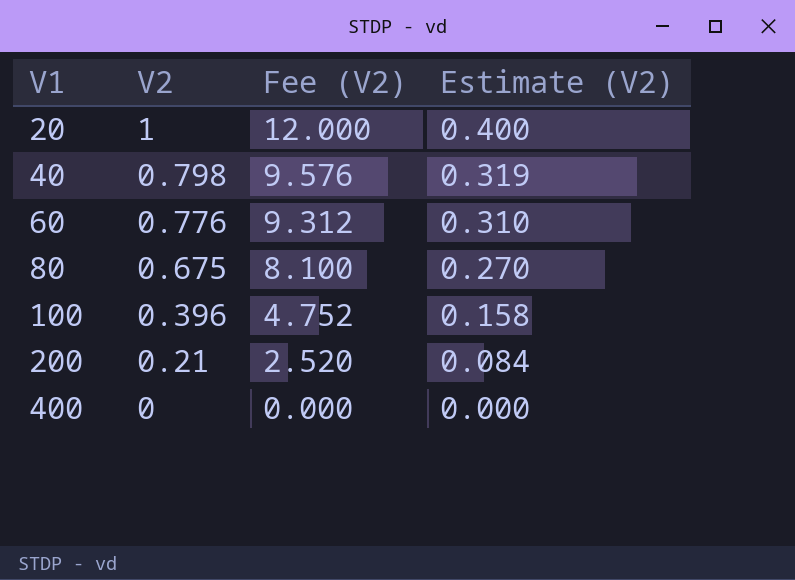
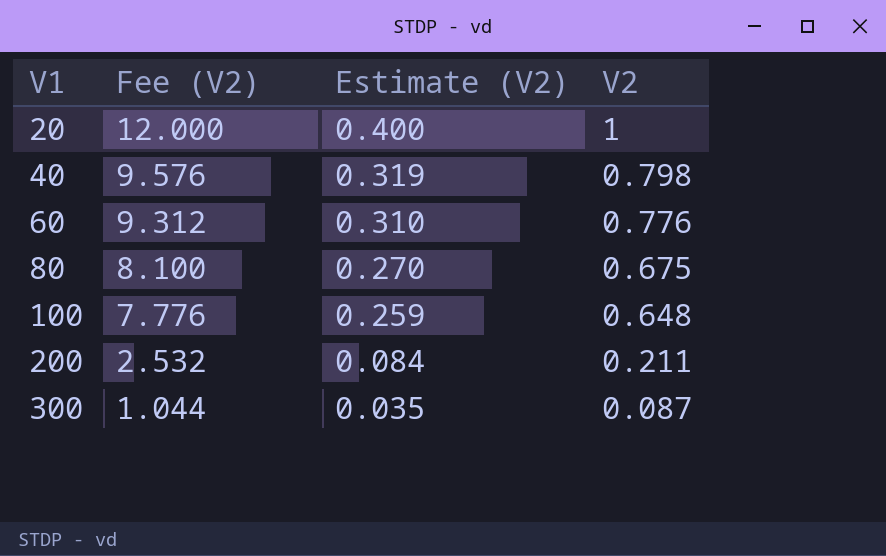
column V2 | position: 2 -> 4
row 400: 0 | 0.000 | 0.000 -> none
100 | Fee (V2): 4.752 -> 7.776
100 | Estimate (V2): 0.158 -> 0.259
100 | V2: 0.396 -> 0.648
200 | Fee (V2): 2.520 -> 2.532
200 | V2: 0.21 -> 0.211
row 300: none -> 1.044 | 0.035 | 0.087

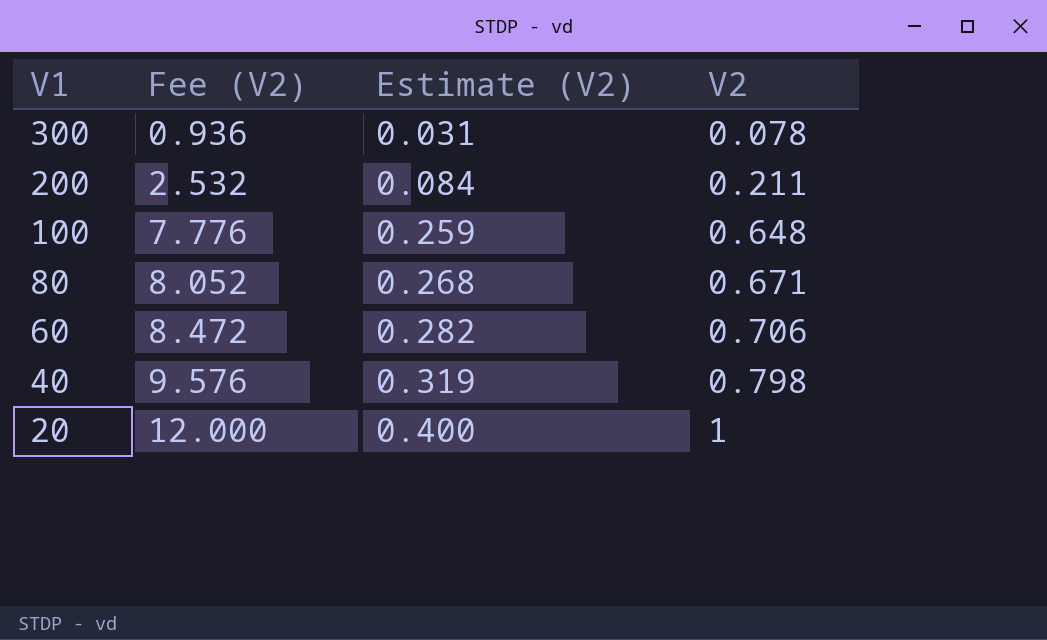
row order: V1 ascending -> V1 descending
300 | Fee (V2): 1.044 -> 0.936
300 | Estimate (V2): 0.035 -> 0.031
300 | V2: 0.087 -> 0.078
80 | Fee (V2): 8.100 -> 8.052
80 | Estimate (V2): 0.270 -> 0.268
80 | V2: 0.675 -> 0.671
60 | Fee (V2): 9.312 -> 8.472
60 | Estimate (V2): 0.310 -> 0.282
60 | V2: 0.776 -> 0.706

